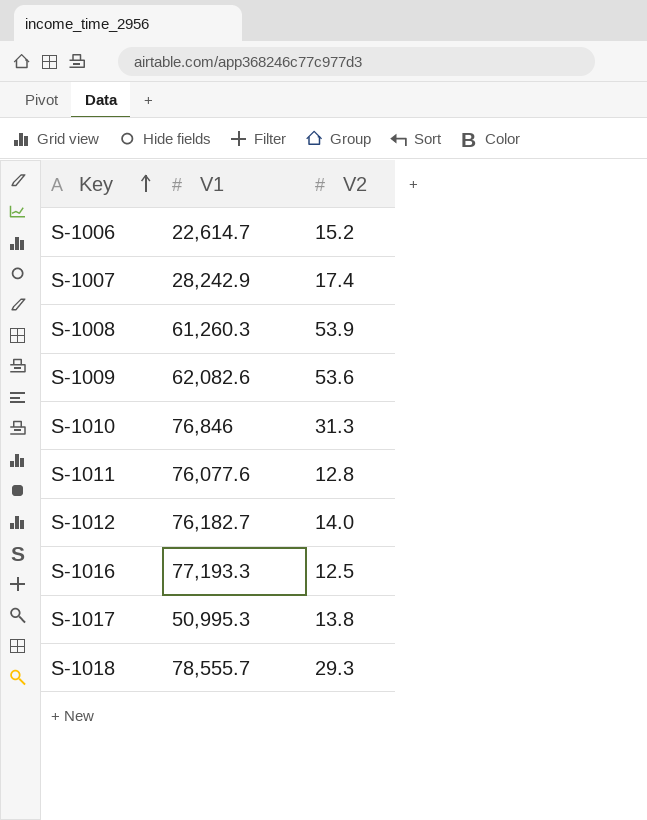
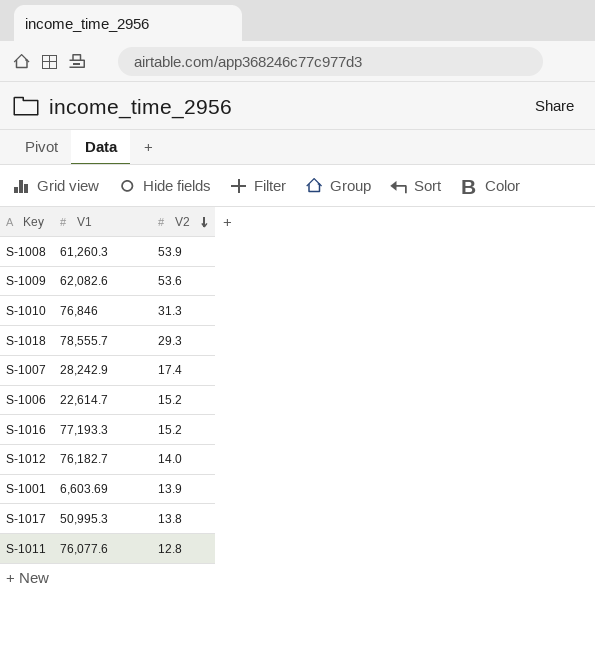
row order: Key ascending -> V2 descending
S-1016 | V2: 12.5 -> 15.2
row S-1001: none -> 6,603.69 | 13.9

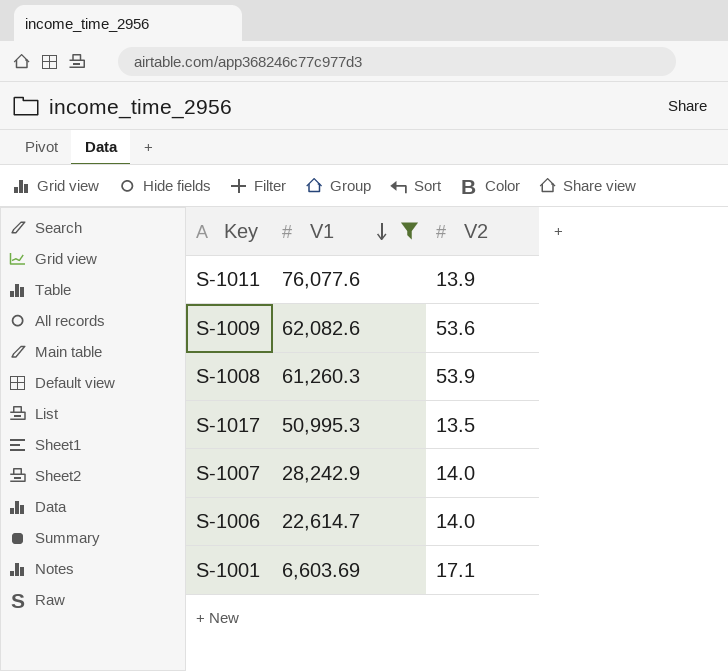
filter: none -> V1 <= 76,077.6
row order: V2 descending -> V1 descending
S-1011 | V2: 12.8 -> 13.9
S-1017 | V2: 13.8 -> 13.5
S-1007 | V2: 17.4 -> 14.0
S-1006 | V2: 15.2 -> 14.0
S-1001 | V2: 13.9 -> 17.1

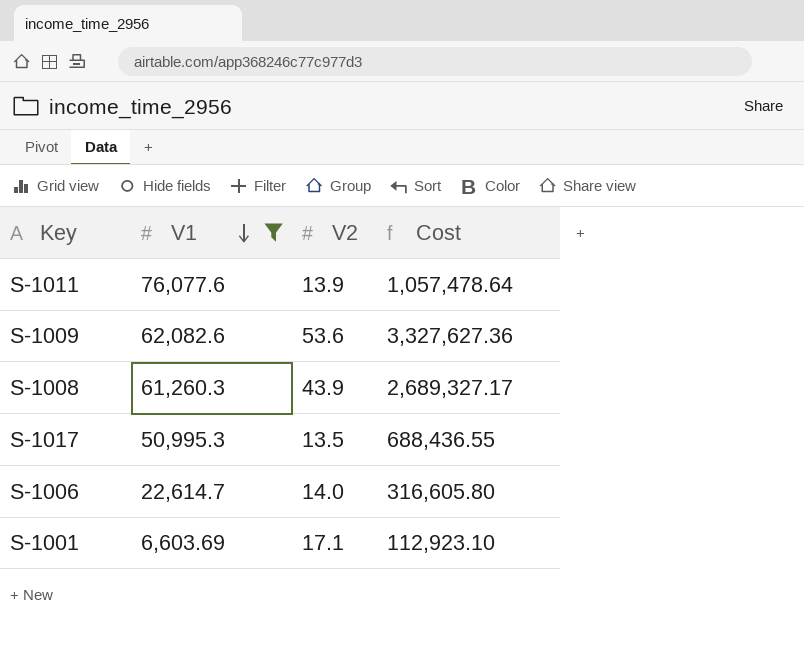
column Cost | formula: none -> [V1] * [V2]
row S-1007: 28,242.9 | 14.0 -> none
S-1008 | V2: 53.9 -> 43.9

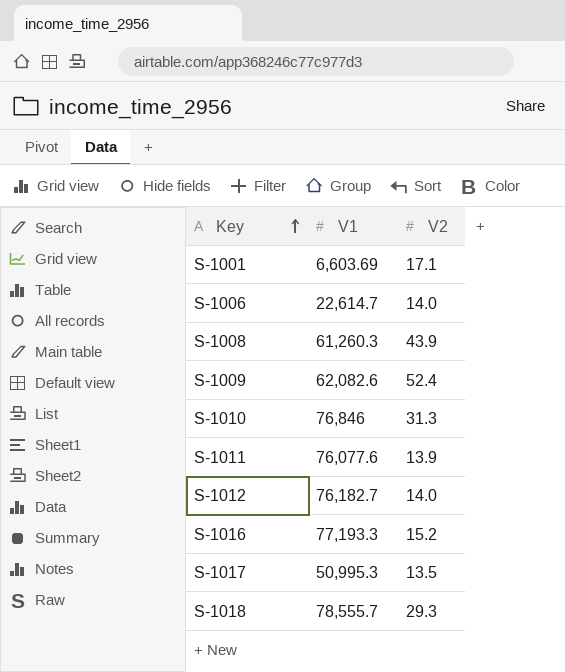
filter: V1 <= 76,077.6 -> none
row order: V1 descending -> Key ascending
column Cost | formula: [V1] * [V2] -> none
S-1009 | V2: 53.6 -> 52.4

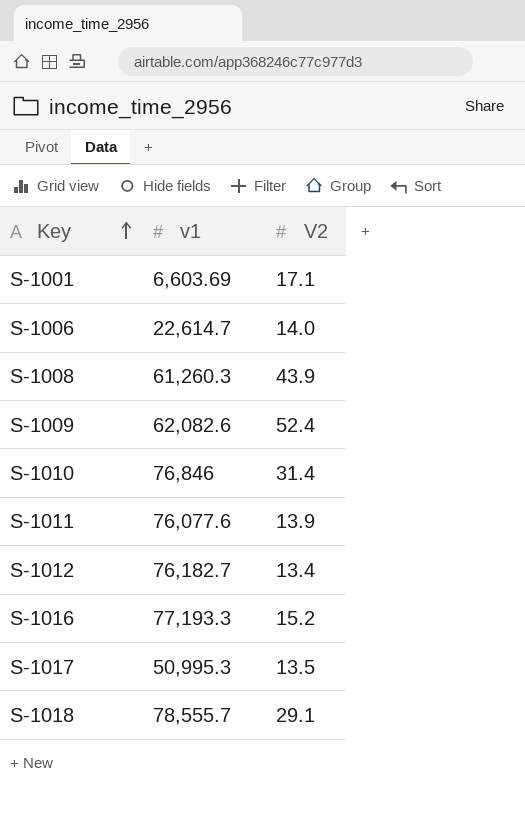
column name: V1 -> v1
S-1010 | V2: 31.3 -> 31.4
S-1012 | V2: 14.0 -> 13.4
S-1018 | V2: 29.3 -> 29.1

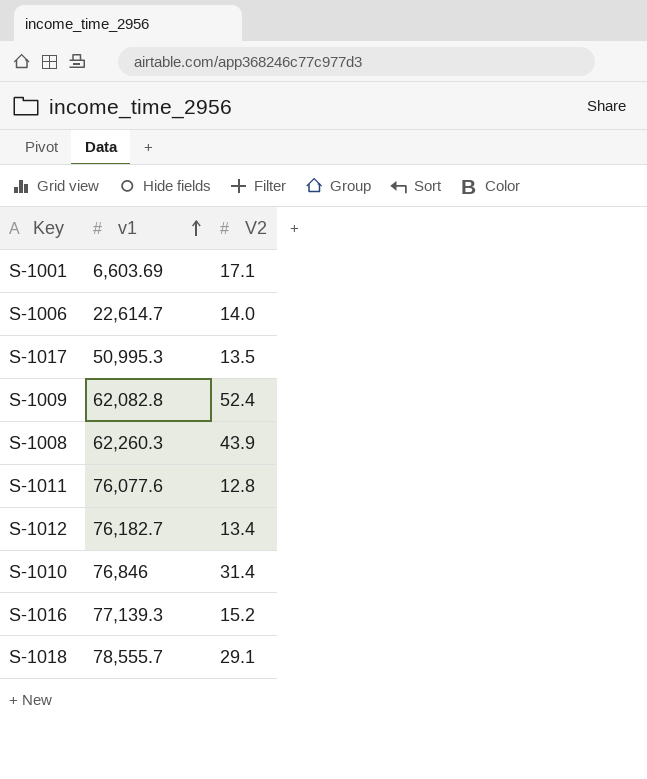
row order: Key ascending -> v1 ascending
S-1009 | v1: 62,082.6 -> 62,082.8
S-1008 | v1: 61,260.3 -> 62,260.3
S-1011 | V2: 13.9 -> 12.8
S-1016 | v1: 77,193.3 -> 77,139.3

